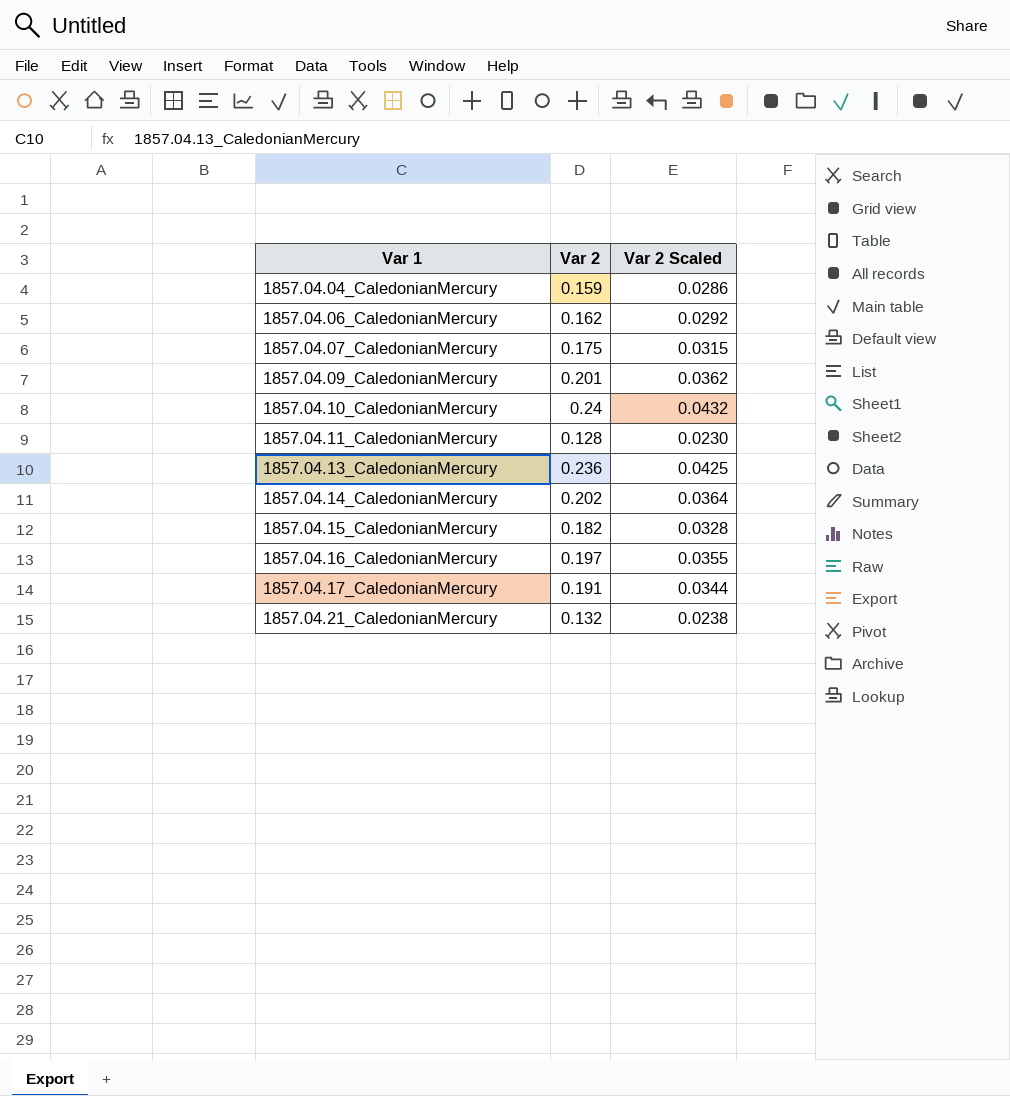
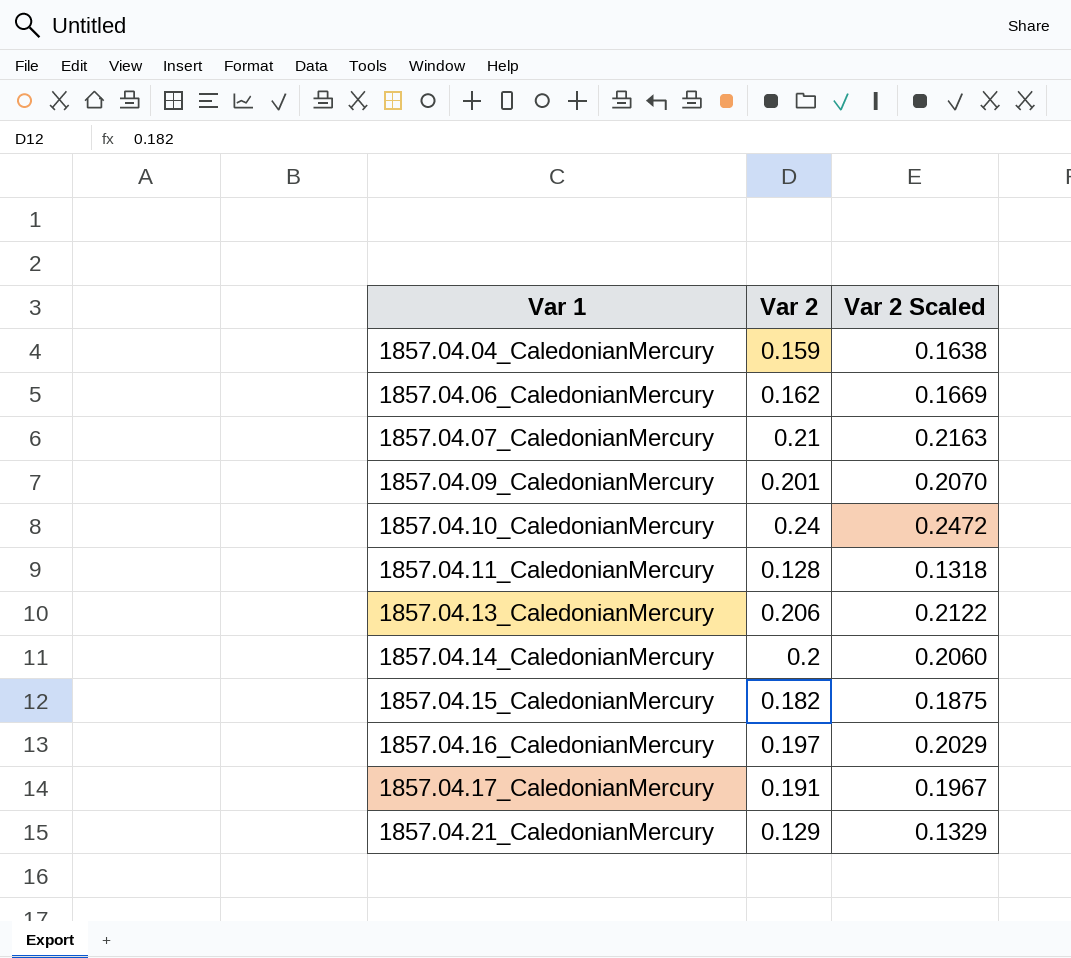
column Var 2 Scaled | formula: [Var 2] * 0.18 -> [Var 2] * 1.03
1857.04.07_CaledonianMercury | Var 2: 0.175 -> 0.21
1857.04.13_CaledonianMercury | Var 2: 0.236 -> 0.206
1857.04.14_CaledonianMercury | Var 2: 0.202 -> 0.2
1857.04.21_CaledonianMercury | Var 2: 0.132 -> 0.129

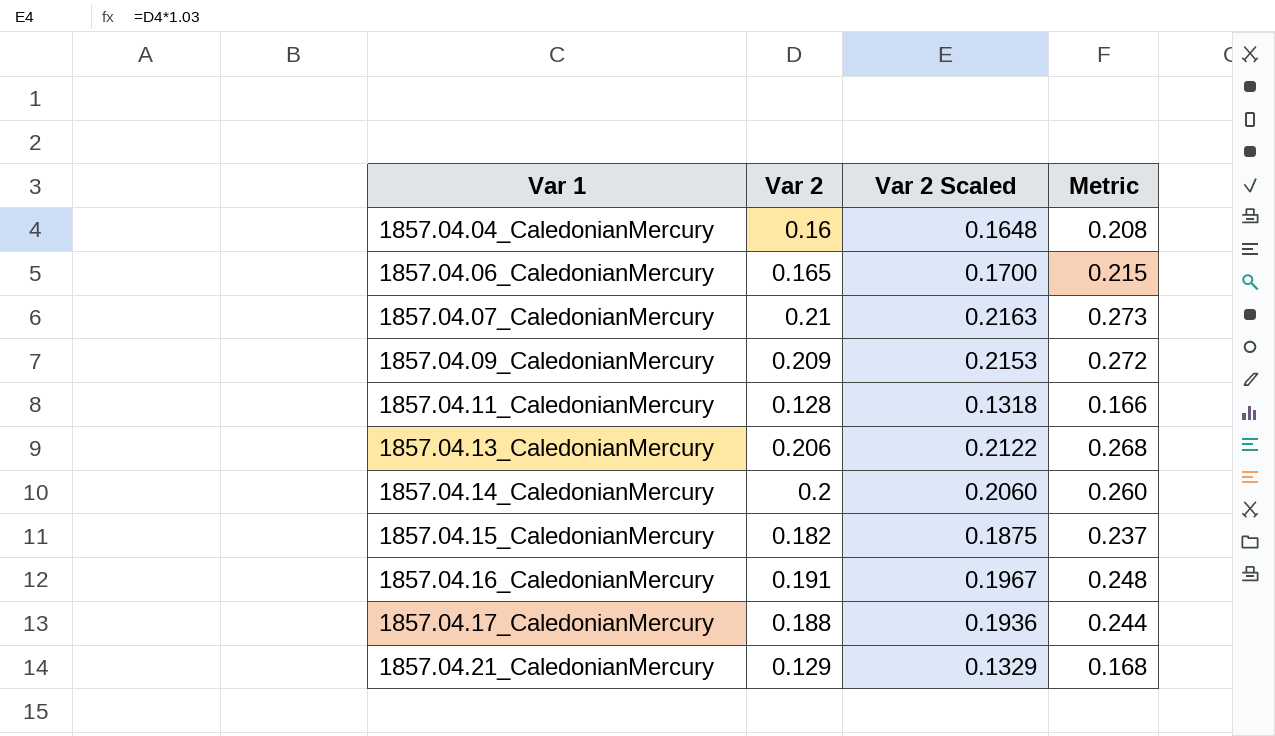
column Metric | formula: none -> [Var 2] * 1.3
row 1857.04.10_CaledonianMercury: 0.24 | 0.2472 -> none
1857.04.04_CaledonianMercury | Var 2: 0.159 -> 0.16
1857.04.04_CaledonianMercury | Var 2 Scaled: 0.1638 -> 0.1648
1857.04.06_CaledonianMercury | Var 2: 0.162 -> 0.165
1857.04.06_CaledonianMercury | Var 2 Scaled: 0.1669 -> 0.1700
1857.04.09_CaledonianMercury | Var 2: 0.201 -> 0.209
1857.04.09_CaledonianMercury | Var 2 Scaled: 0.2070 -> 0.2153
1857.04.16_CaledonianMercury | Var 2: 0.197 -> 0.191
1857.04.16_CaledonianMercury | Var 2 Scaled: 0.2029 -> 0.1967
1857.04.17_CaledonianMercury | Var 2: 0.191 -> 0.188
1857.04.17_CaledonianMercury | Var 2 Scaled: 0.1967 -> 0.1936

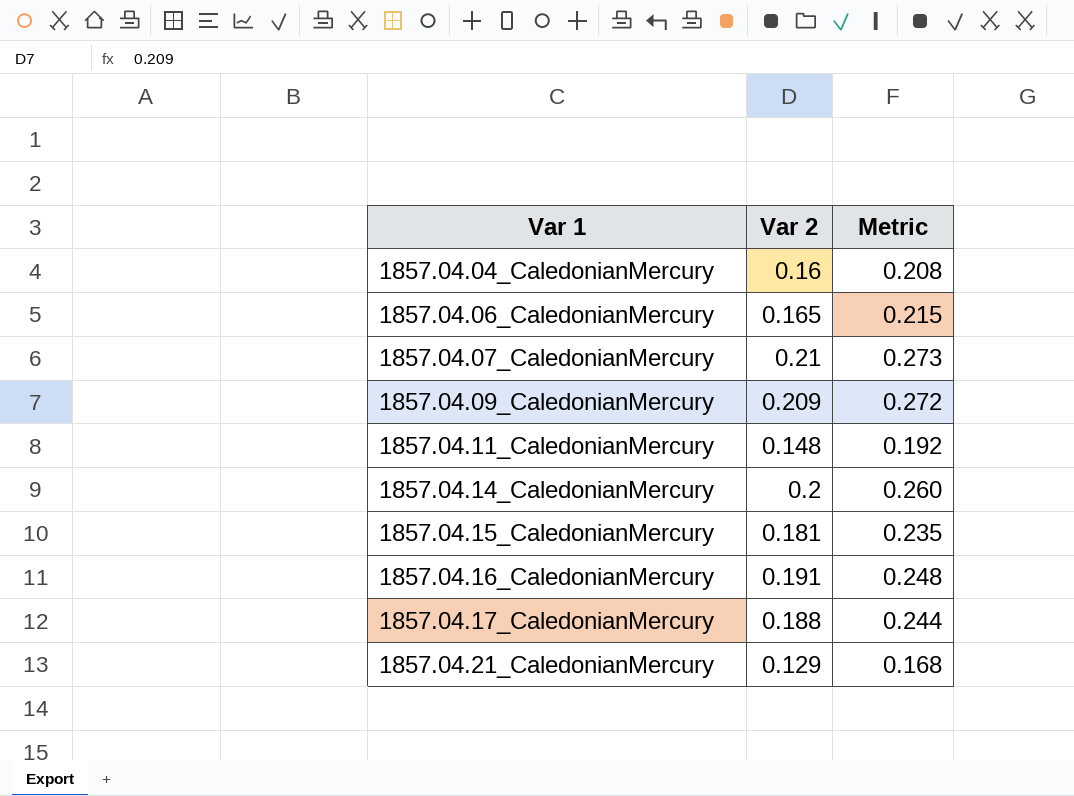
column Var 2 Scaled | formula: [Var 2] * 1.03 -> none
row 1857.04.13_CaledonianMercury: 0.206 | 0.2122 | 0.268 -> none
1857.04.11_CaledonianMercury | Var 2: 0.128 -> 0.148
1857.04.11_CaledonianMercury | Metric: 0.166 -> 0.192
1857.04.15_CaledonianMercury | Var 2: 0.182 -> 0.181
1857.04.15_CaledonianMercury | Metric: 0.237 -> 0.235

